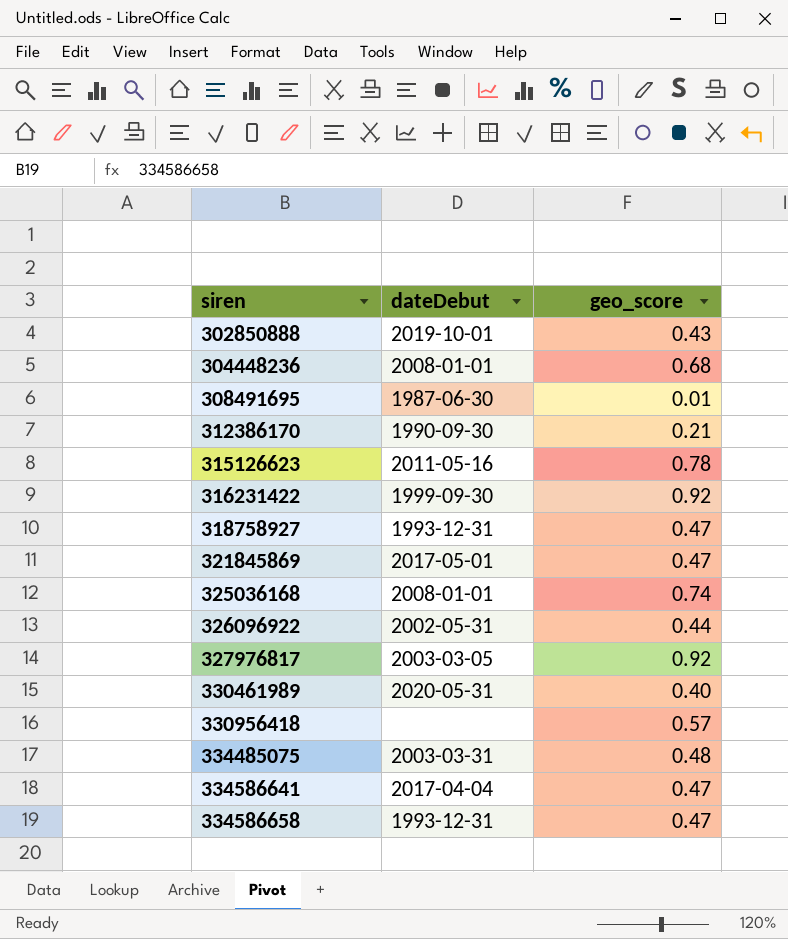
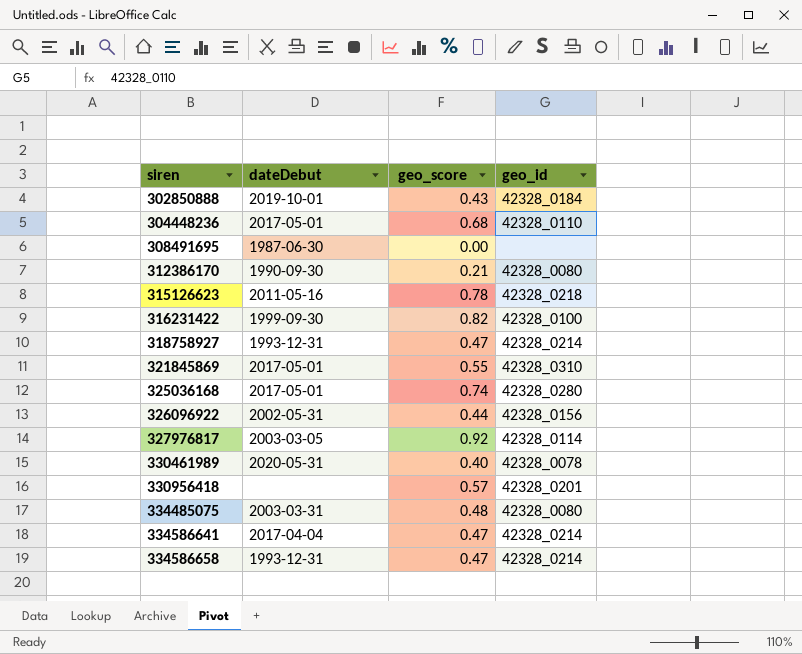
column geo_id | position: none -> 4
304448236 | dateDebut: 2008-01-01 -> 2017-05-01
308491695 | geo_score: 0.01 -> 0.00
316231422 | geo_score: 0.92 -> 0.82
321845869 | geo_score: 0.47 -> 0.55
325036168 | dateDebut: 2008-01-01 -> 2017-05-01

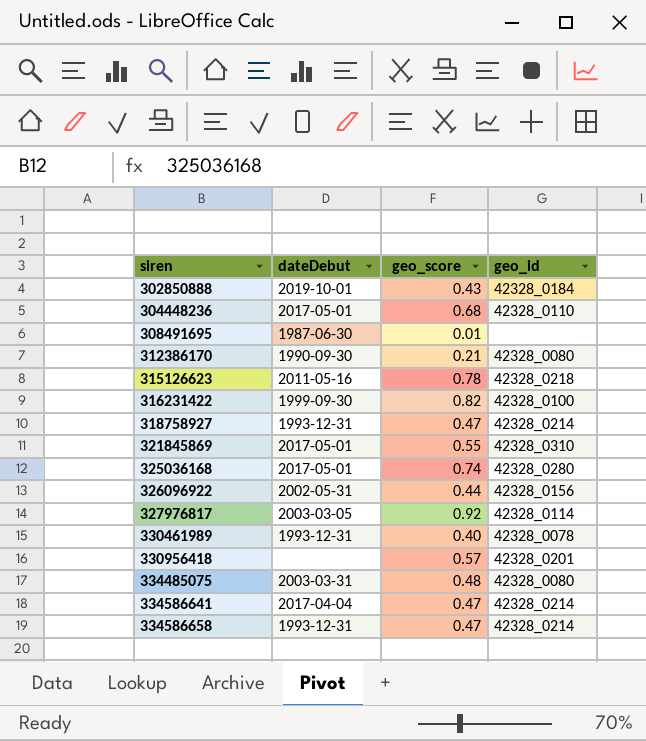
308491695 | geo_score: 0.00 -> 0.01
330461989 | dateDebut: 2020-05-31 -> 1993-12-31

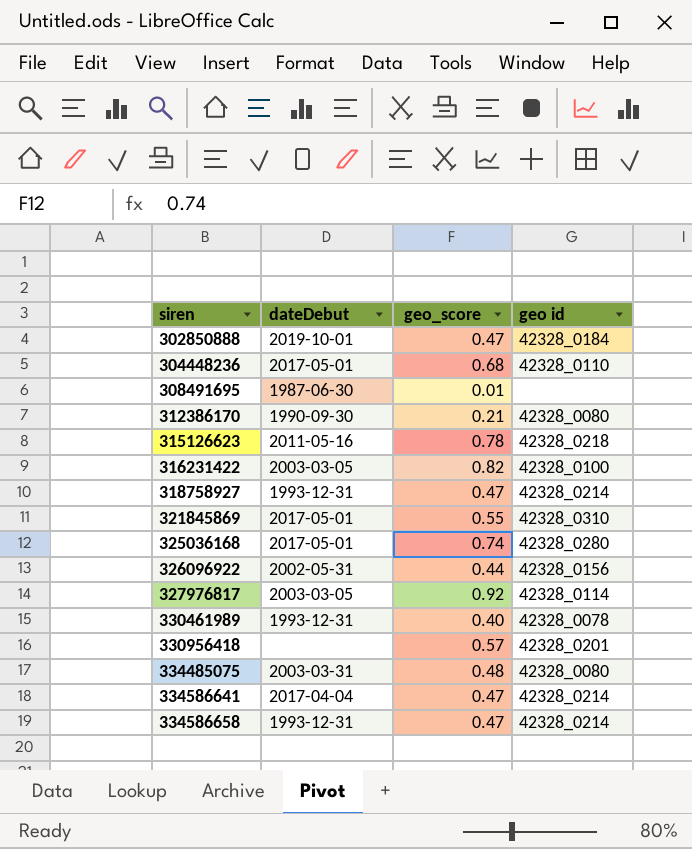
column name: geo_id -> geo id
302850888 | geo_score: 0.43 -> 0.47
316231422 | dateDebut: 1999-09-30 -> 2003-03-05

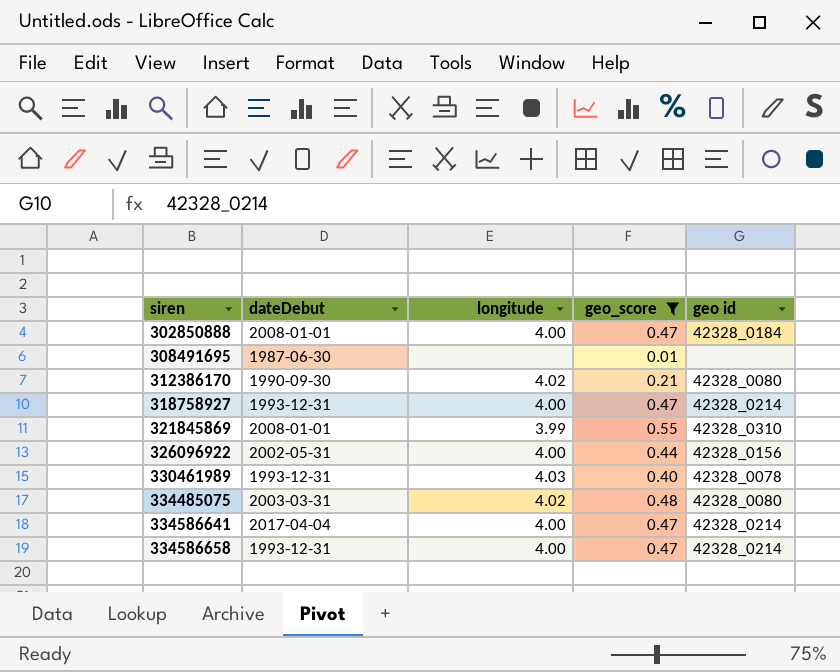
filter: none -> geo_score <= 0.55
column longitude | position: none -> 3
302850888 | dateDebut: 2019-10-01 -> 2008-01-01
321845869 | dateDebut: 2017-05-01 -> 2008-01-01

